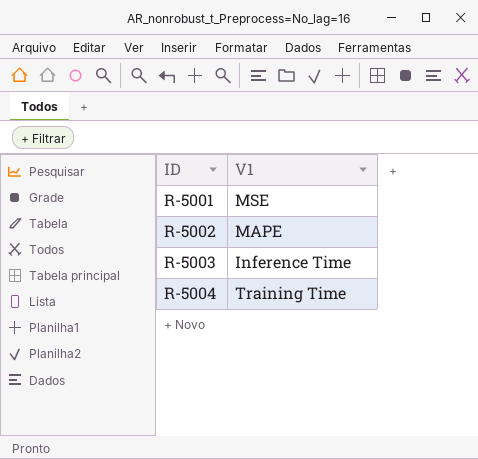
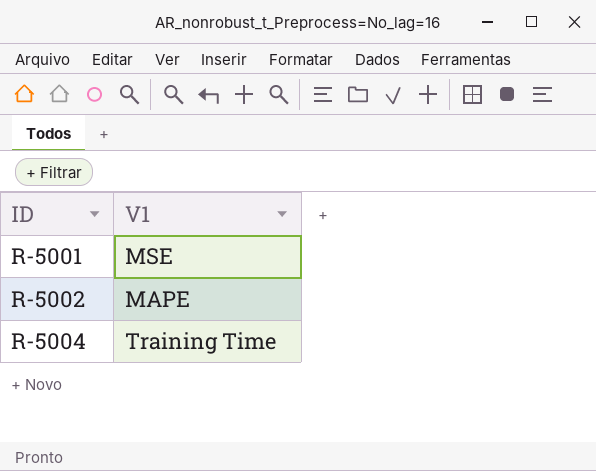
row R-5003: Inference Time -> none

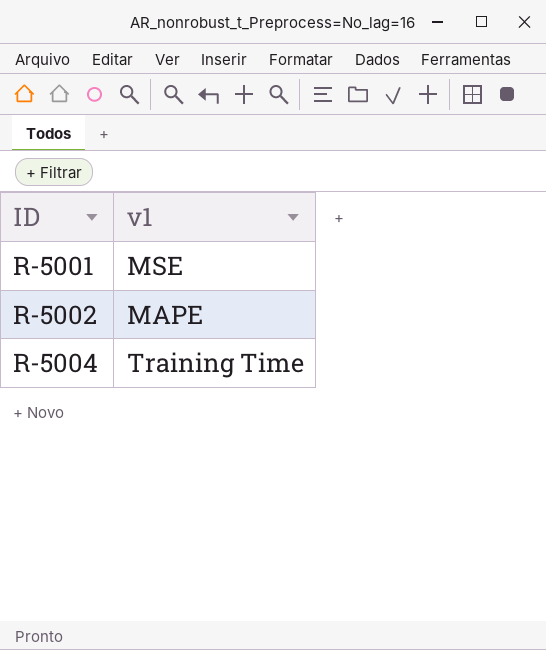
column name: V1 -> v1

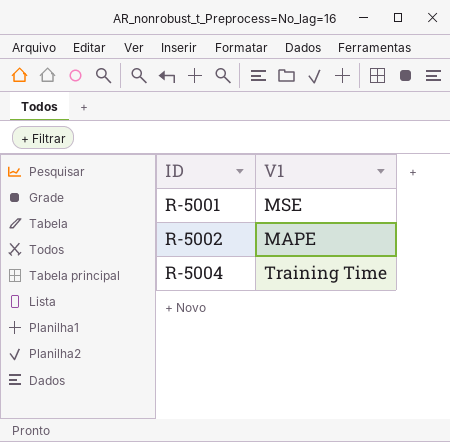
column name: v1 -> V1

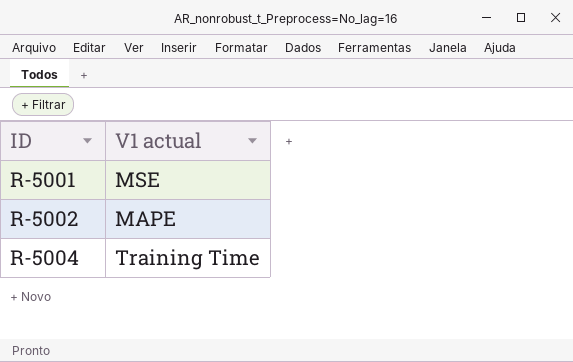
column name: V1 -> V1 actual

